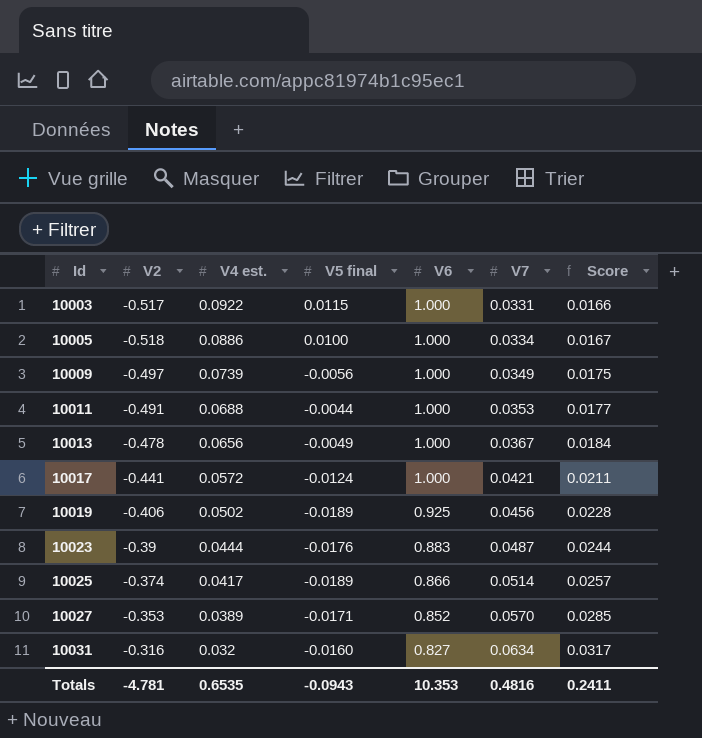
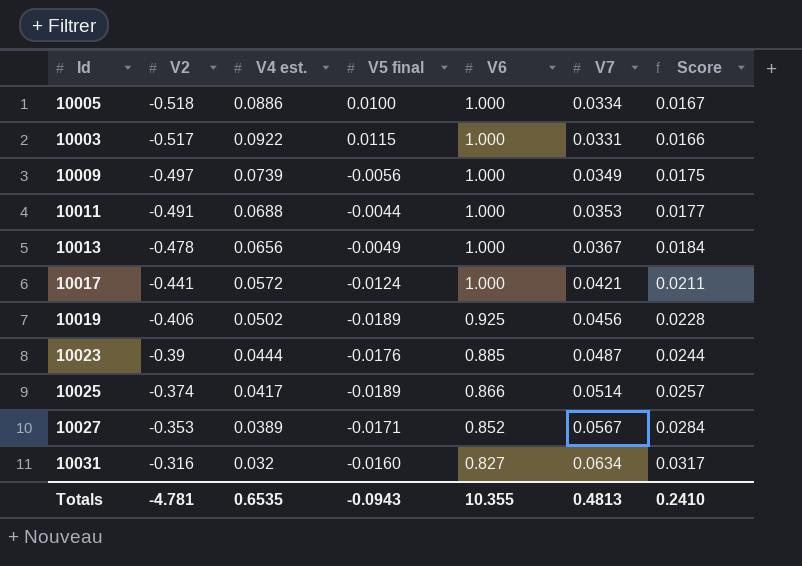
row order: Id ascending -> V2 ascending
10023 | V6: 0.883 -> 0.885
10027 | V7: 0.0570 -> 0.0567
10027 | Score: 0.0285 -> 0.0284
Totals | V6: 10.353 -> 10.355
Totals | V7: 0.4816 -> 0.4813
Totals | Score: 0.2411 -> 0.2410

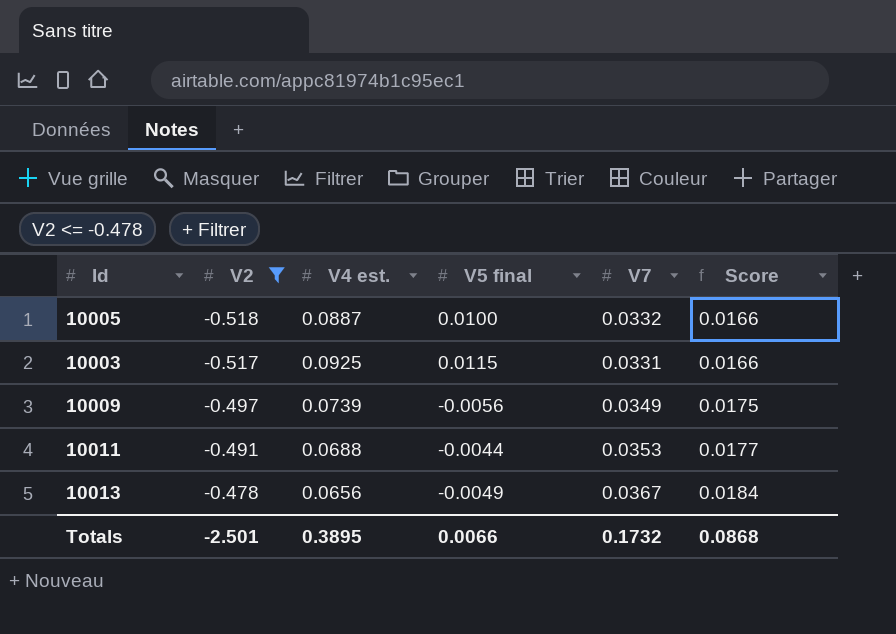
filter: none -> V2 <= -0.478
column V6 | position: 5 -> none
10005 | V4 est.: 0.0886 -> 0.0887
10005 | V7: 0.0334 -> 0.0332
10005 | Score: 0.0167 -> 0.0166
10003 | V4 est.: 0.0922 -> 0.0925
Totals | V2: -4.781 -> -2.501
Totals | V4 est.: 0.6535 -> 0.3895
Totals | V5 final: -0.0943 -> 0.0066
Totals | V7: 0.4813 -> 0.1732
Totals | Score: 0.2410 -> 0.0868

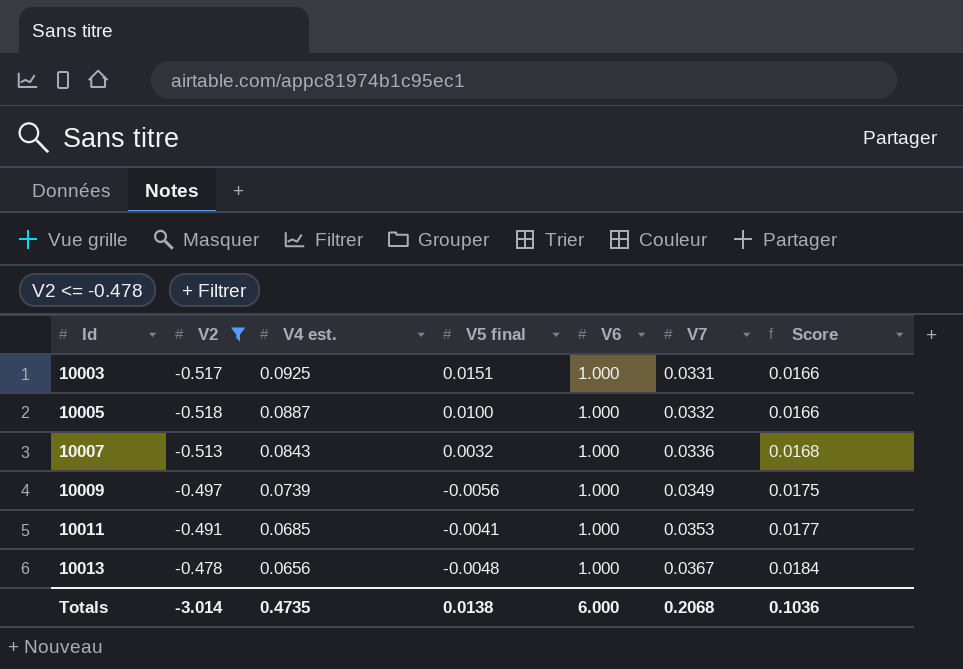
row order: V2 ascending -> Id ascending
column V6 | position: none -> 5
10003 | V5 final: 0.0115 -> 0.0151
row 10007: none -> -0.513 | 0.0843 | 0.0032 | 1.000 | 0.0336 | 0.0168
10011 | V4 est.: 0.0688 -> 0.0685
10011 | V5 final: -0.0044 -> -0.0041
10013 | V5 final: -0.0049 -> -0.0048
Totals | V2: -2.501 -> -3.014
Totals | V4 est.: 0.3895 -> 0.4735
Totals | V5 final: 0.0066 -> 0.0138
Totals | V7: 0.1732 -> 0.2068
Totals | Score: 0.0868 -> 0.1036

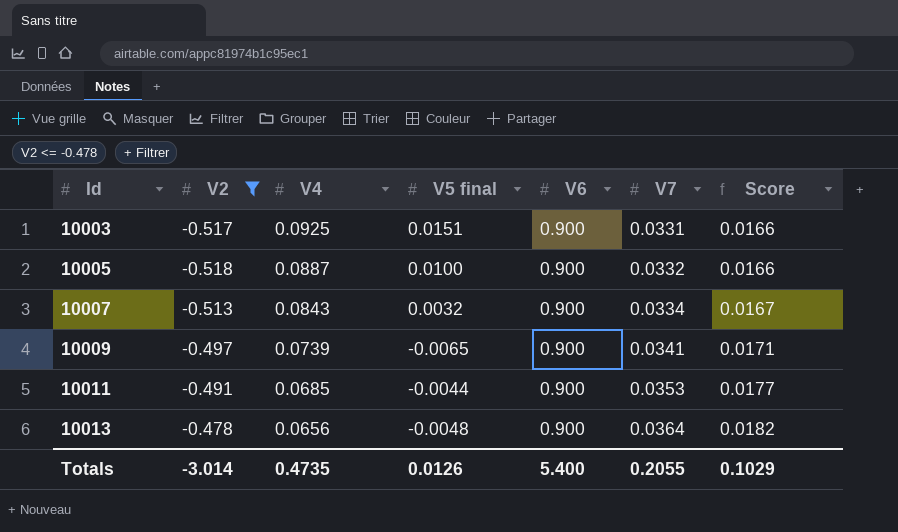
column name: V4 est. -> V4
10003 | V6: 1.000 -> 0.900
10005 | V6: 1.000 -> 0.900
10007 | V6: 1.000 -> 0.900
10007 | V7: 0.0336 -> 0.0334
10007 | Score: 0.0168 -> 0.0167
10009 | V5 final: -0.0056 -> -0.0065
10009 | V6: 1.000 -> 0.900
10009 | V7: 0.0349 -> 0.0341
10009 | Score: 0.0175 -> 0.0171
10011 | V5 final: -0.0041 -> -0.0044
10011 | V6: 1.000 -> 0.900
10013 | V6: 1.000 -> 0.900
10013 | V7: 0.0367 -> 0.0364
10013 | Score: 0.0184 -> 0.0182
Totals | V5 final: 0.0138 -> 0.0126
Totals | V6: 6.000 -> 5.400
Totals | V7: 0.2068 -> 0.2055
Totals | Score: 0.1036 -> 0.1029

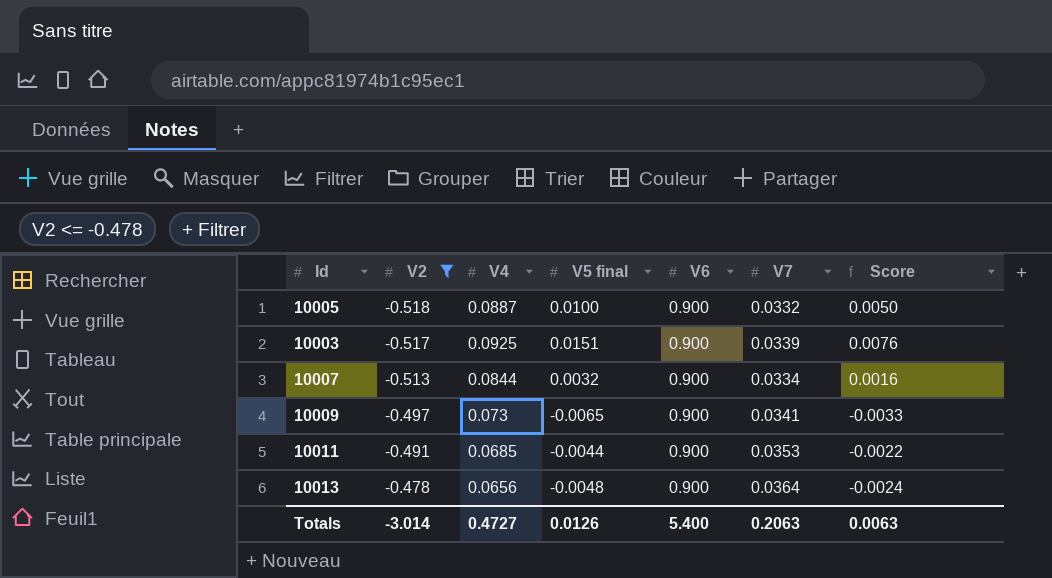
row order: Id ascending -> V2 ascending
column Score | formula: [V7] * 0.5 -> [V5 final] * 0.5
10003 | V7: 0.0331 -> 0.0339
10007 | V4: 0.0843 -> 0.0844
10009 | V4: 0.0739 -> 0.073
Totals | V4: 0.4735 -> 0.4727
Totals | V7: 0.2055 -> 0.2063
Totals | Score: 0.1029 -> 0.0063

